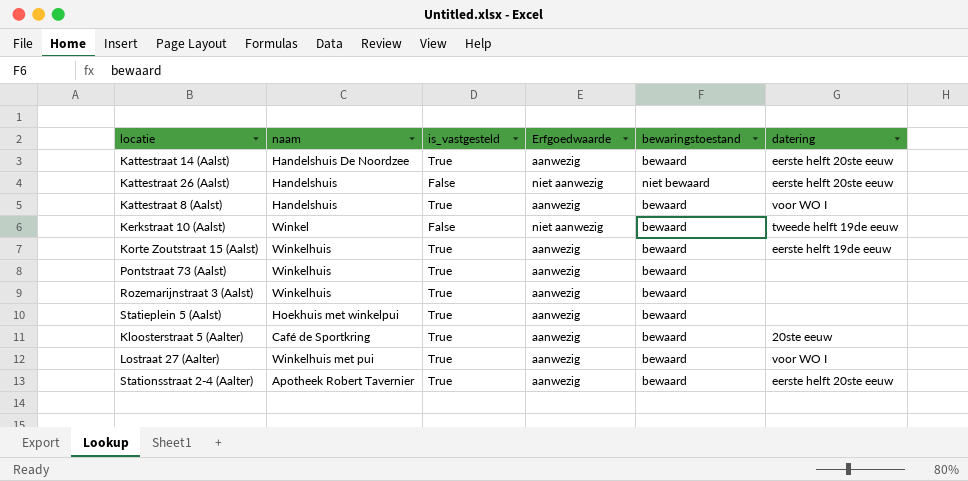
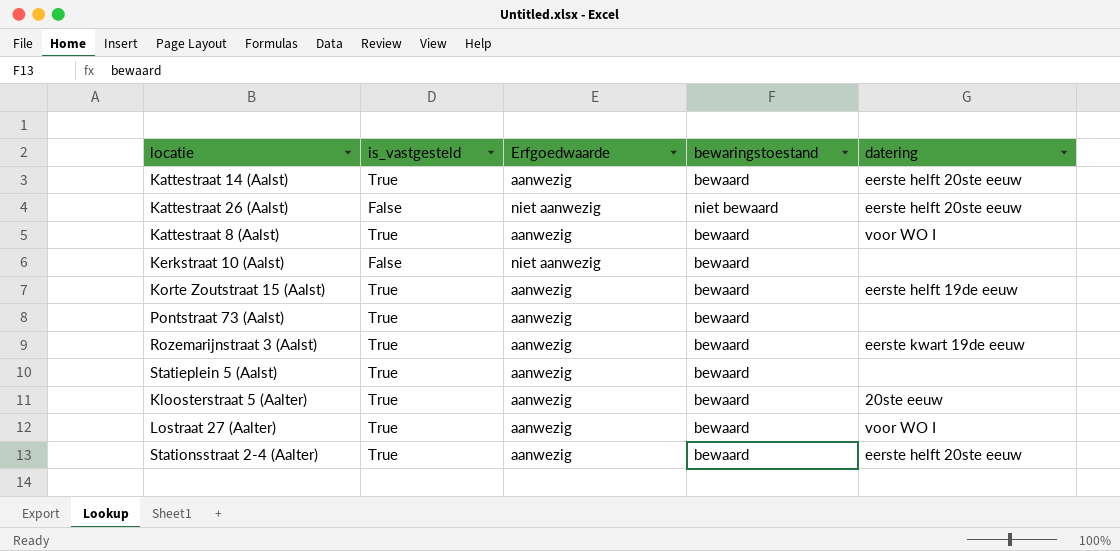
column naam | position: 2 -> none
Kerkstraat 10 (Aalst) | datering: tweede helft 19de eeuw -> none
Rozemarijnstraat 3 (Aalst) | datering: none -> eerste kwart 19de eeuw

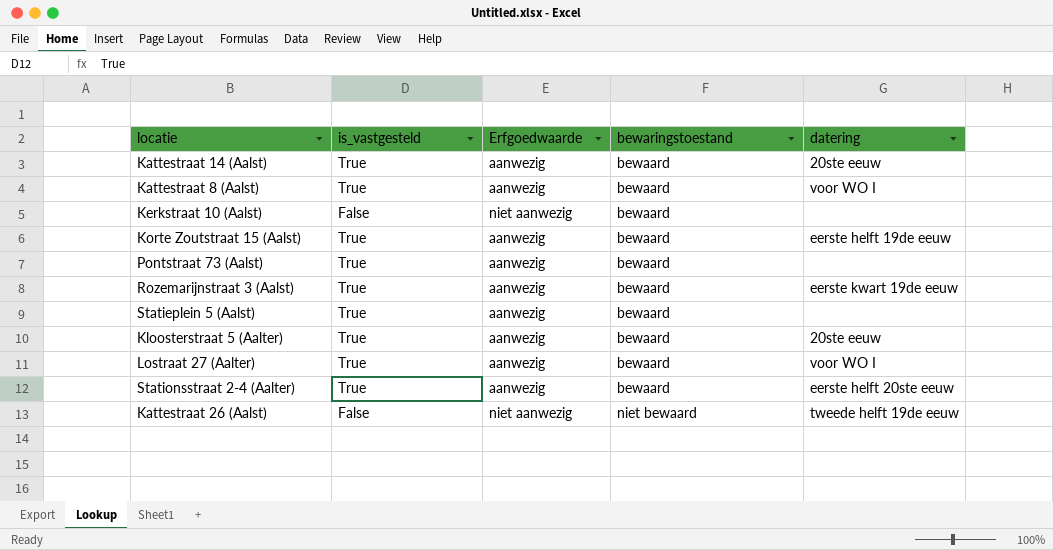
row order: none -> bewaringstoestand ascending
Kattestraat 14 (Aalst) | datering: eerste helft 20ste eeuw -> 20ste eeuw
Kattestraat 26 (Aalst) | datering: eerste helft 20ste eeuw -> tweede helft 19de eeuw

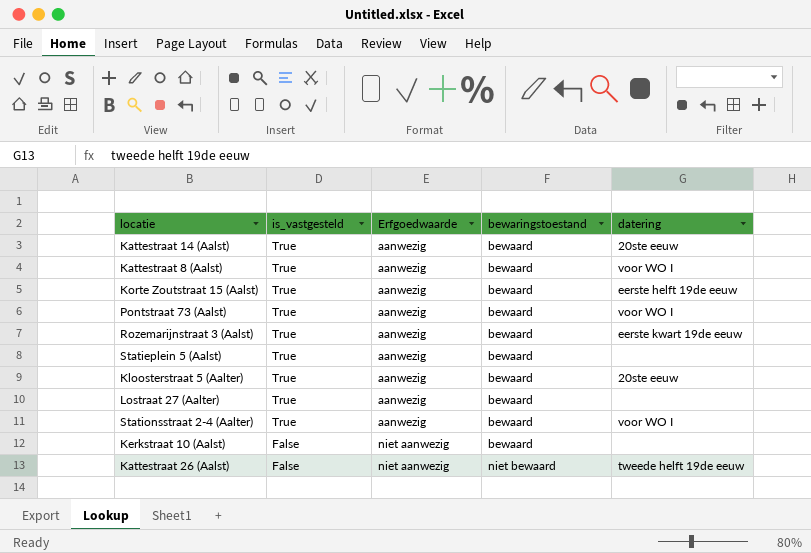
row order: bewaringstoestand ascending -> is_vastgesteld descending
Pontstraat 73 (Aalst) | datering: none -> voor WO I
Lostraat 27 (Aalter) | datering: voor WO I -> none
Stationsstraat 2-4 (Aalter) | datering: eerste helft 20ste eeuw -> voor WO I

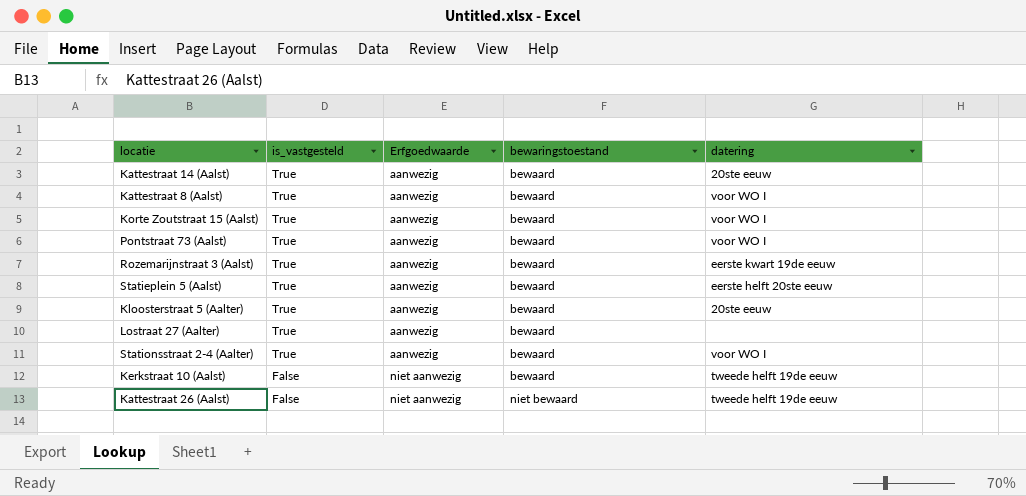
Korte Zoutstraat 15 (Aalst) | datering: eerste helft 19de eeuw -> voor WO I
Statieplein 5 (Aalst) | datering: none -> eerste helft 20ste eeuw
Kerkstraat 10 (Aalst) | datering: none -> tweede helft 19de eeuw

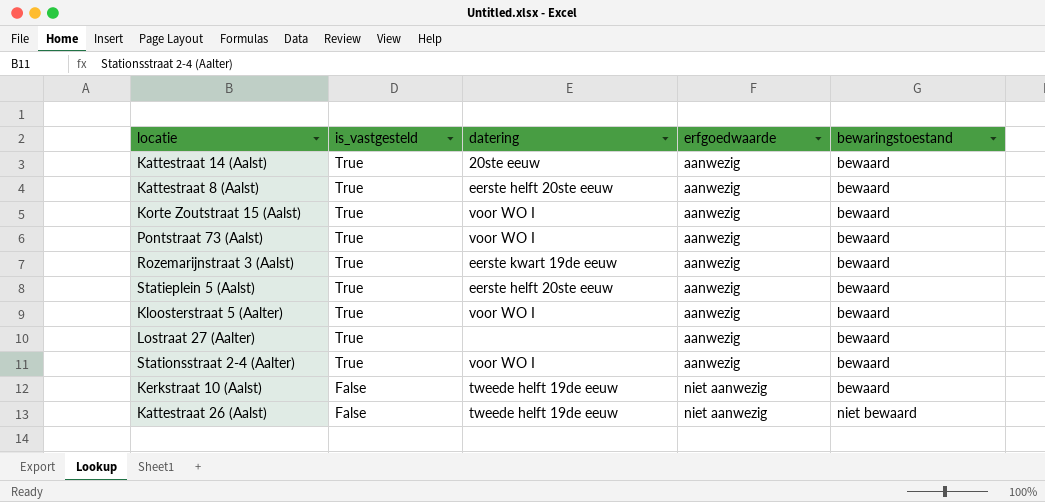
column datering | position: 5 -> 3
column name: Erfgoedwaarde -> erfgoedwaarde
Kattestraat 8 (Aalst) | datering: voor WO I -> eerste helft 20ste eeuw
Kloosterstraat 5 (Aalter) | datering: 20ste eeuw -> voor WO I

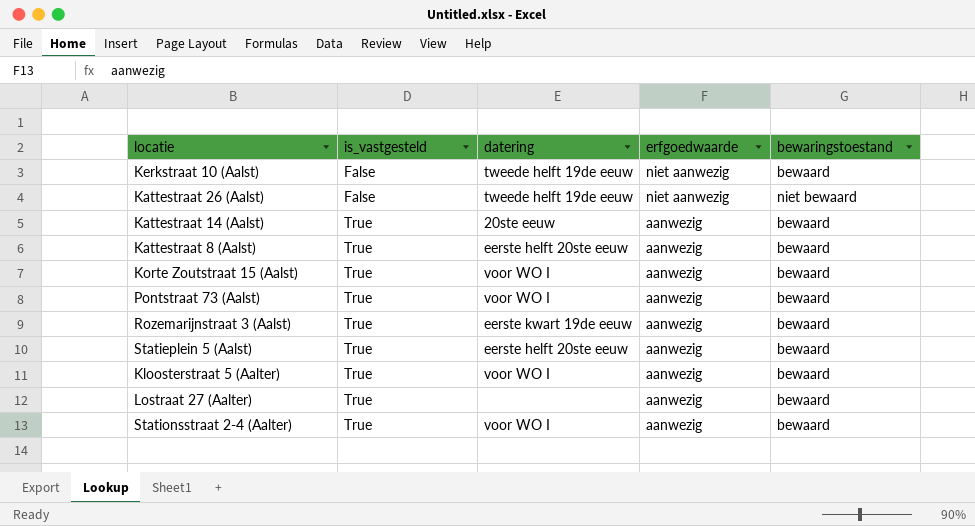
row order: is_vastgesteld descending -> is_vastgesteld ascending

